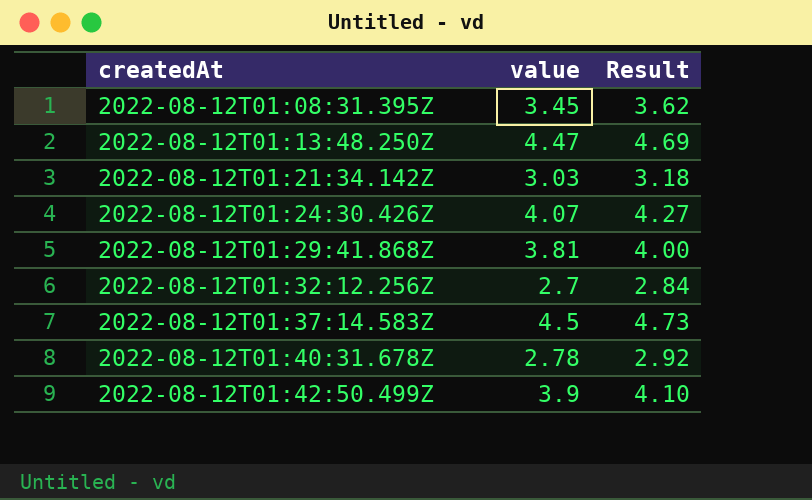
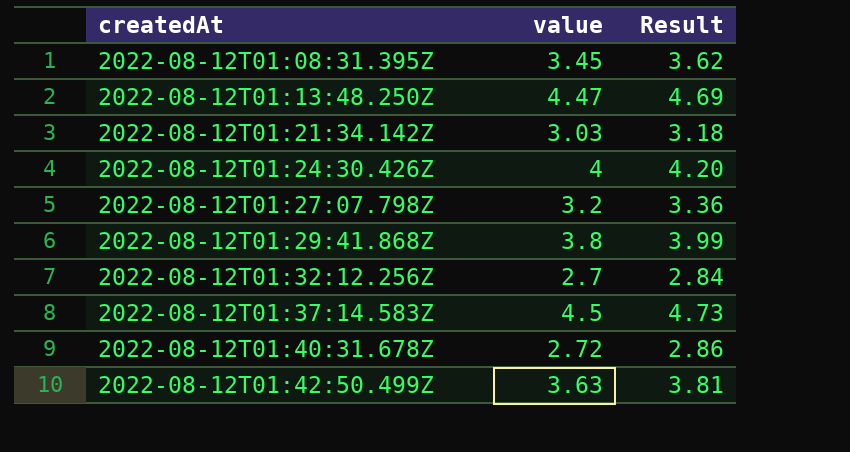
2022-08-12T01:24:30.426Z | value: 4.07 -> 4
2022-08-12T01:24:30.426Z | Result: 4.27 -> 4.20
row 2022-08-12T01:27:07.798Z: none -> 3.2 | 3.36
2022-08-12T01:29:41.868Z | value: 3.81 -> 3.8
2022-08-12T01:29:41.868Z | Result: 4.00 -> 3.99
2022-08-12T01:40:31.678Z | value: 2.78 -> 2.72
2022-08-12T01:40:31.678Z | Result: 2.92 -> 2.86
2022-08-12T01:42:50.499Z | value: 3.9 -> 3.63
2022-08-12T01:42:50.499Z | Result: 4.10 -> 3.81

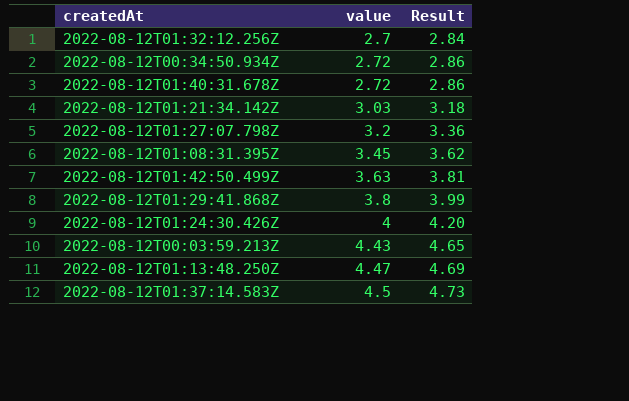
row order: createdAt ascending -> value ascending
row 2022-08-12T00:34:50.934Z: none -> 2.72 | 2.86
row 2022-08-12T00:03:59.213Z: none -> 4.43 | 4.65

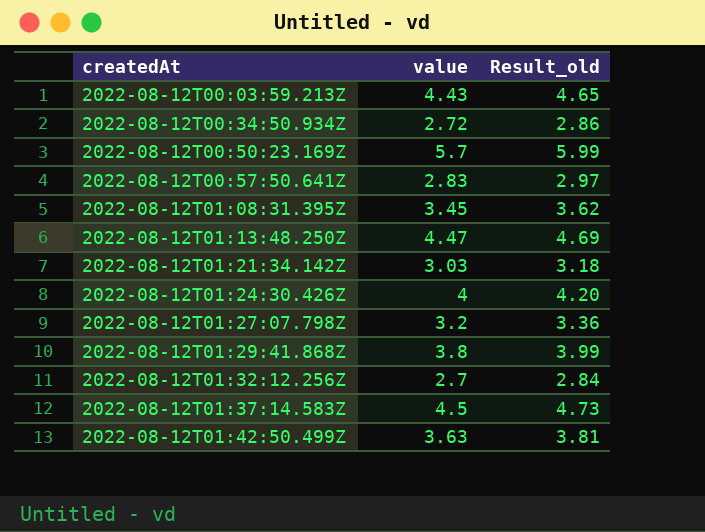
row order: value ascending -> createdAt ascending
column name: Result -> Result_old
row 2022-08-12T01:40:31.678Z: 2.72 | 2.86 -> none
row 2022-08-12T00:50:23.169Z: none -> 5.7 | 5.99
row 2022-08-12T00:57:50.641Z: none -> 2.83 | 2.97

